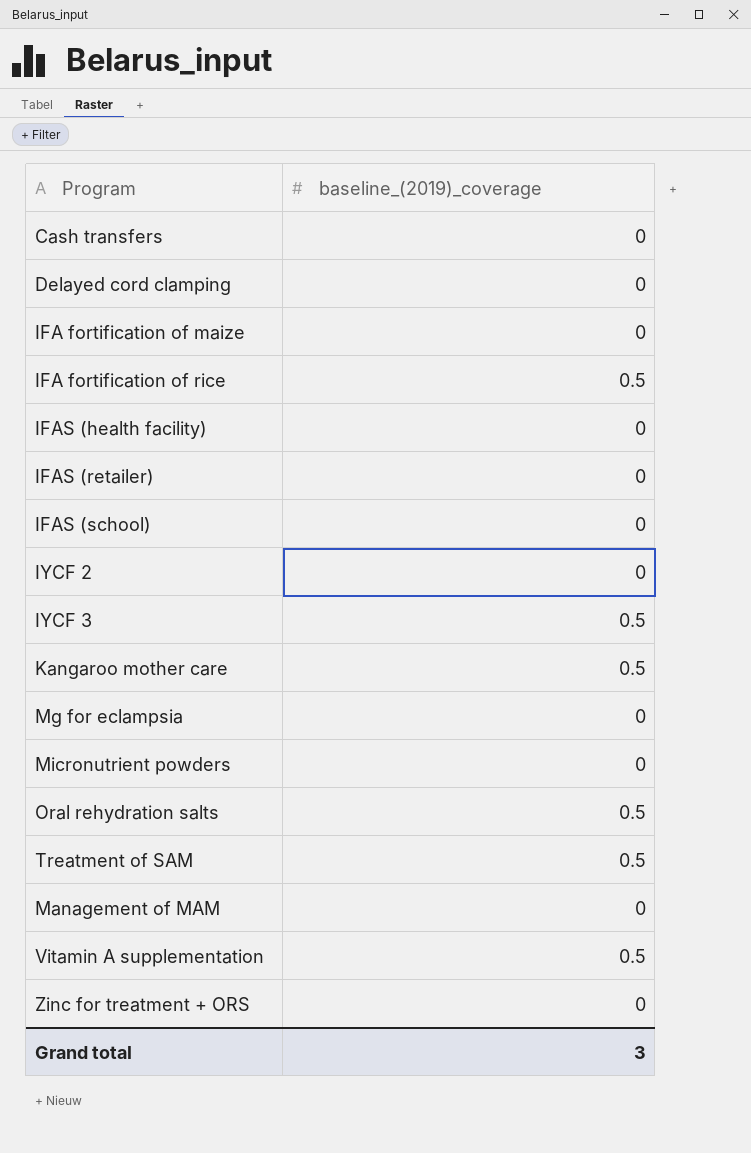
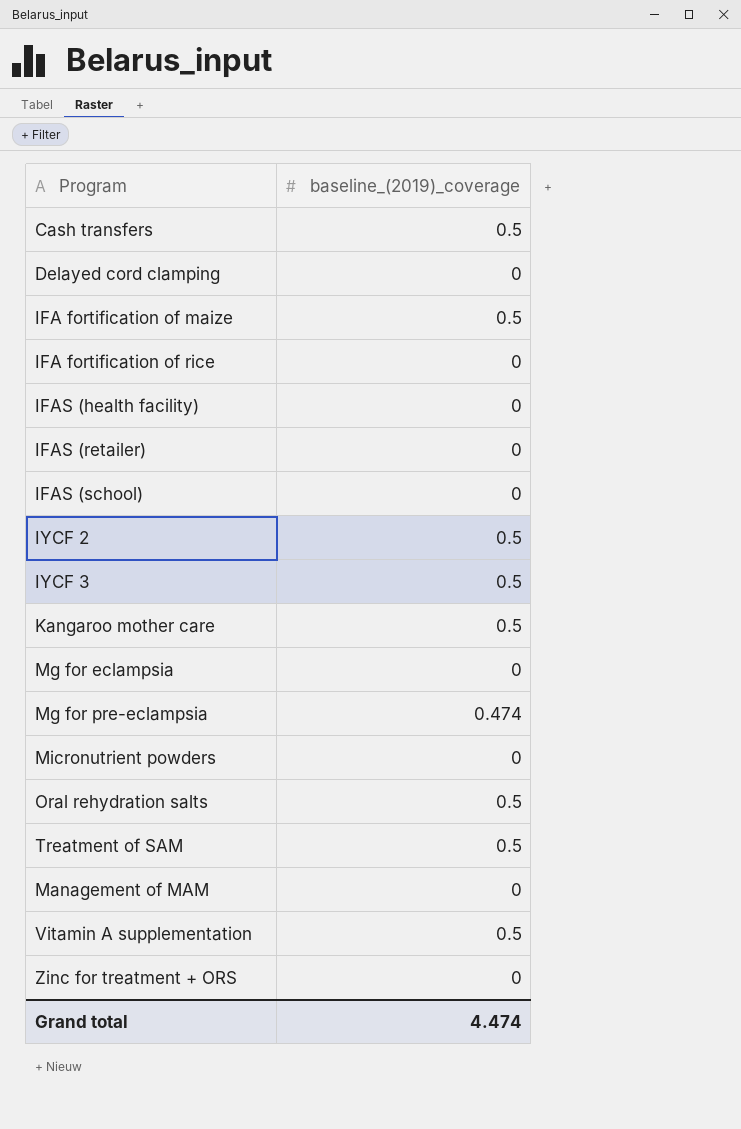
Cash transfers | baseline_(2019)_coverage: 0 -> 0.5
IFA fortification of maize | baseline_(2019)_coverage: 0 -> 0.5
IFA fortification of rice | baseline_(2019)_coverage: 0.5 -> 0
IYCF 2 | baseline_(2019)_coverage: 0 -> 0.5
row Mg for pre-eclampsia: none -> 0.474
Grand total | baseline_(2019)_coverage: 3 -> 4.474

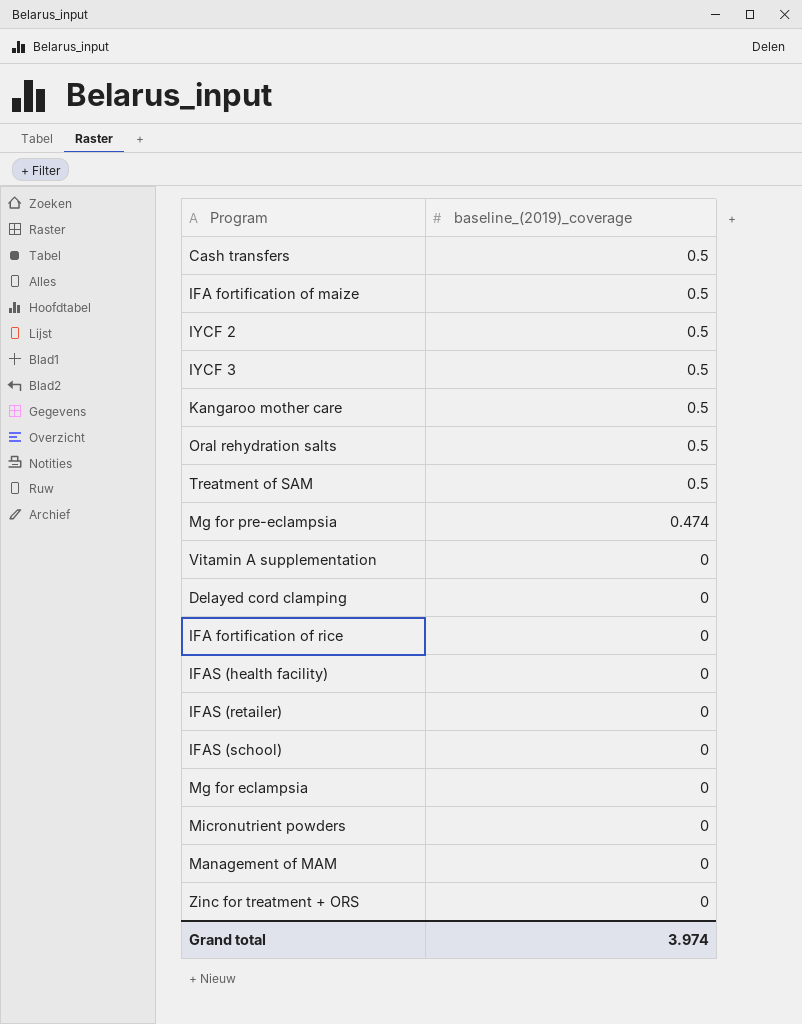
row order: none -> baseline_(2019)_coverage descending
Vitamin A supplementation | baseline_(2019)_coverage: 0.5 -> 0
Grand total | baseline_(2019)_coverage: 4.474 -> 3.974

